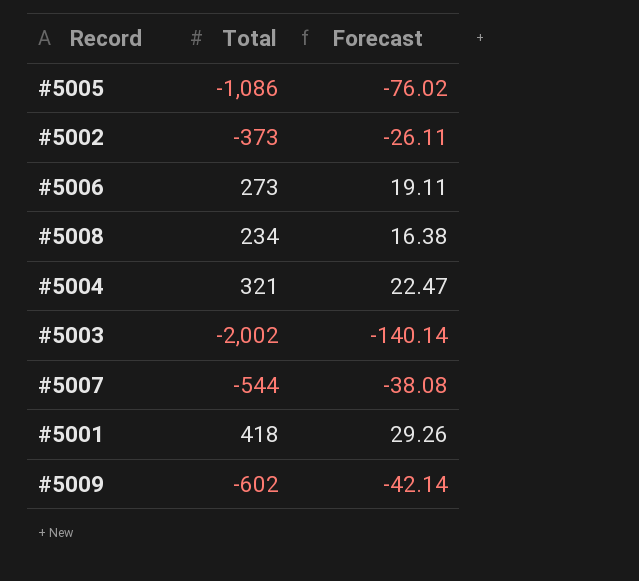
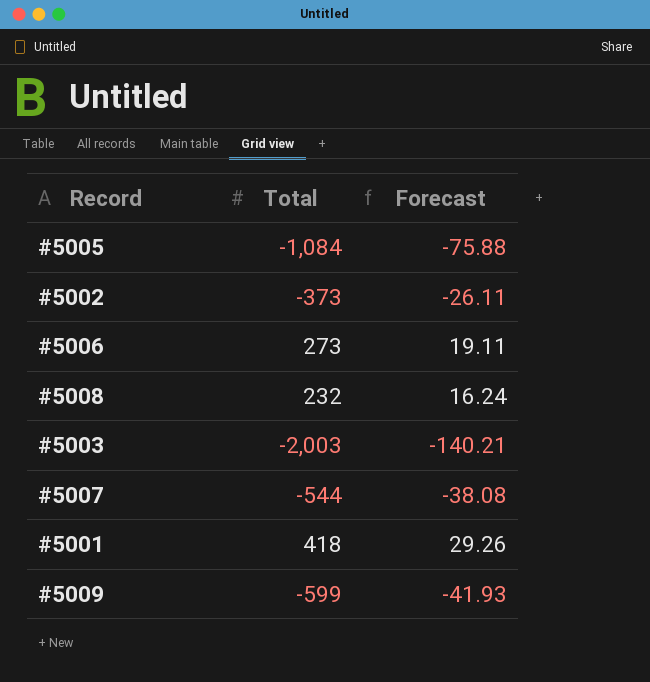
row #5004: 321 | 22.47 -> none
#5005 | Total: -1,086 -> -1,084
#5005 | Forecast: -76.02 -> -75.88
#5008 | Total: 234 -> 232
#5008 | Forecast: 16.38 -> 16.24
#5003 | Total: -2,002 -> -2,003
#5003 | Forecast: -140.14 -> -140.21
#5009 | Total: -602 -> -599
#5009 | Forecast: -42.14 -> -41.93

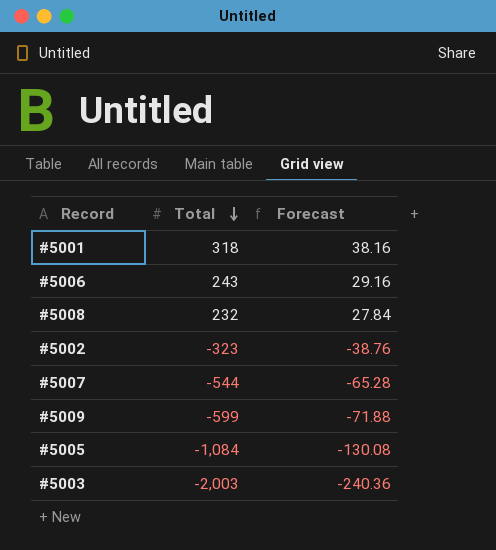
row order: none -> Total descending
column Forecast | formula: [Total] * 0.07 -> [Total] * 0.12
#5001 | Total: 418 -> 318
#5006 | Total: 273 -> 243
#5002 | Total: -373 -> -323

